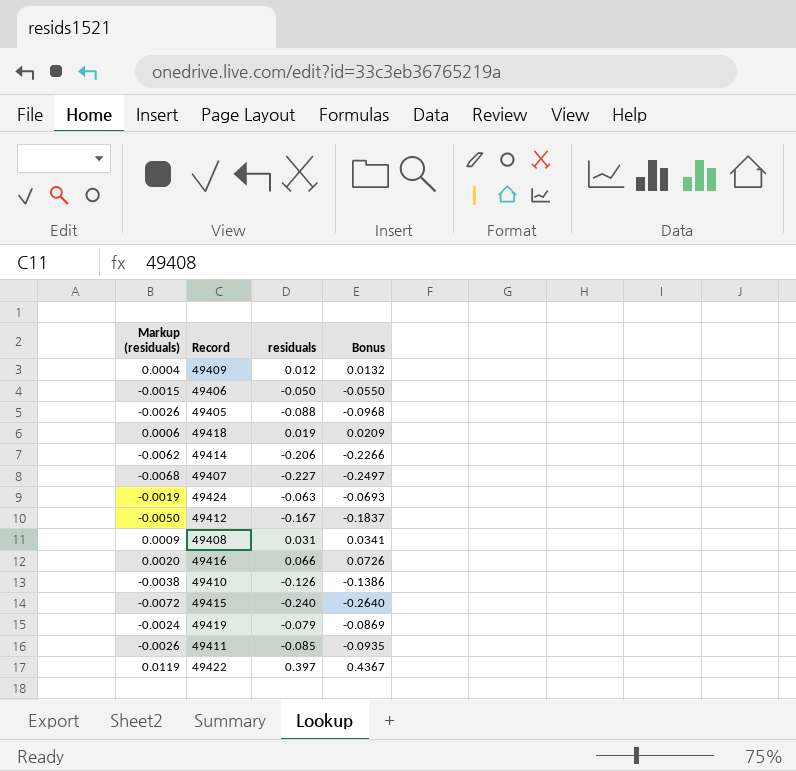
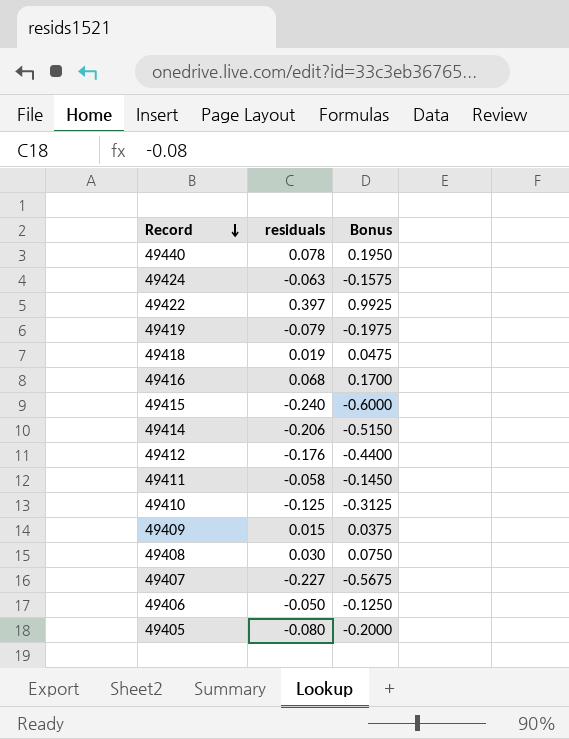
row order: none -> Record descending
column Markup (residuals) | formula: [residuals] * 0.03 -> none
column Bonus | formula: [residuals] * 1.1 -> [residuals] * 2.5
row 49440: none -> 0.078 | 0.1950
49416 | residuals: 0.066 -> 0.068
49412 | residuals: -0.167 -> -0.176
49411 | residuals: -0.085 -> -0.058
49410 | residuals: -0.126 -> -0.125
49409 | residuals: 0.012 -> 0.015
49408 | residuals: 0.031 -> 0.030
49405 | residuals: -0.088 -> -0.080

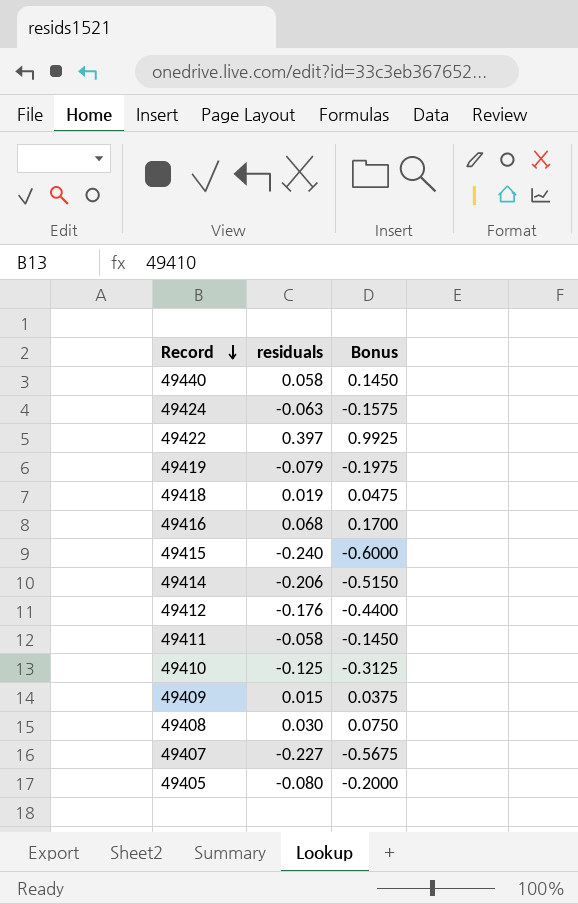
row 49406: -0.050 | -0.1250 -> none
49440 | residuals: 0.078 -> 0.058
49440 | Bonus: 0.1950 -> 0.1450

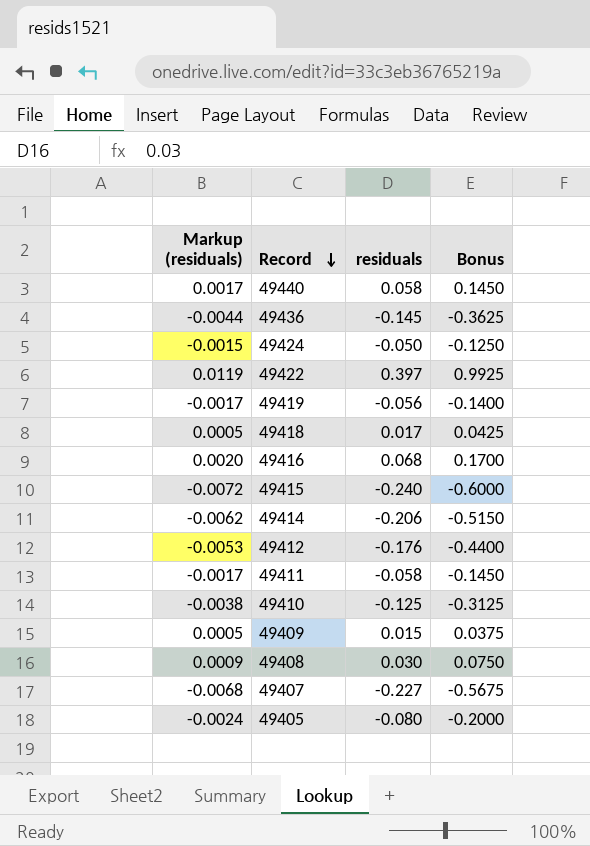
column Markup (residuals) | formula: none -> [residuals] * 0.03
row 49436: none -> -0.0044 | -0.145 | -0.3625
49424 | residuals: -0.063 -> -0.050
49424 | Bonus: -0.1575 -> -0.1250
49419 | residuals: -0.079 -> -0.056
49419 | Bonus: -0.1975 -> -0.1400
49418 | residuals: 0.019 -> 0.017
49418 | Bonus: 0.0475 -> 0.0425

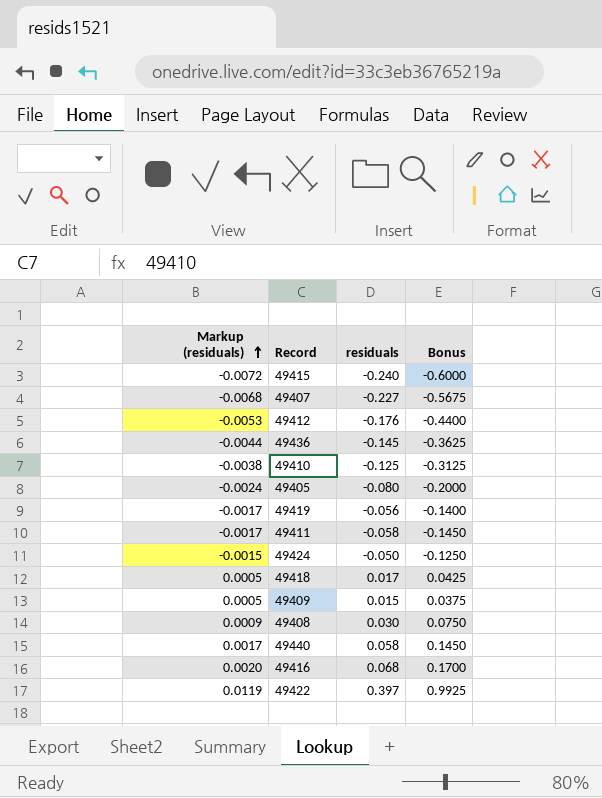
row order: Record descending -> Markup (residuals) ascending
row 49414: -0.0062 | -0.206 | -0.5150 -> none

